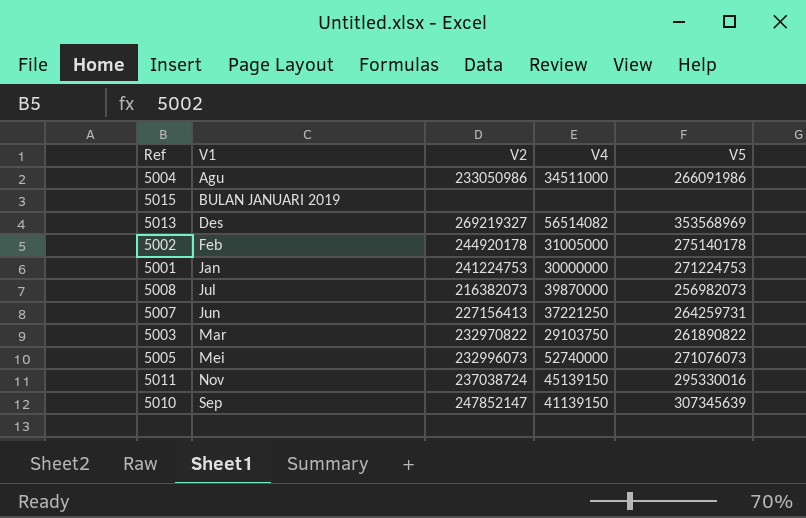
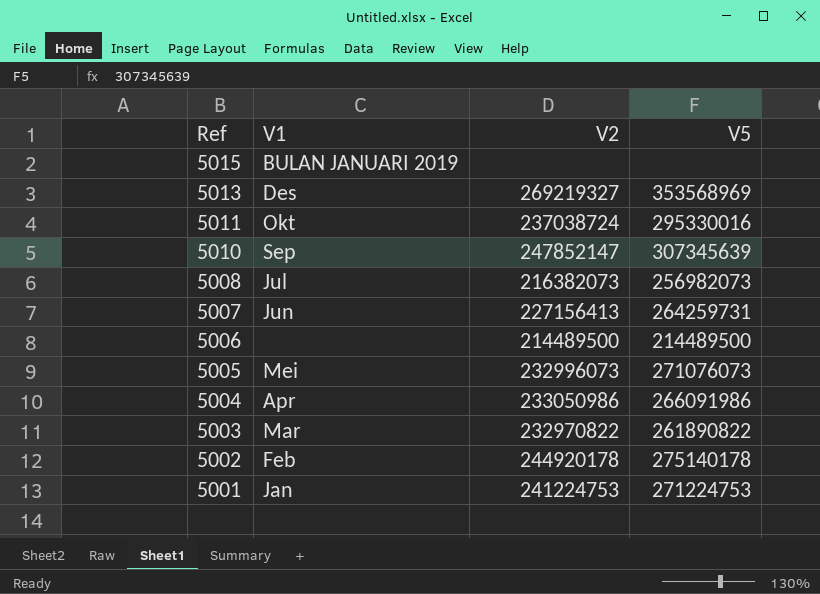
row order: V1 ascending -> Ref descending
column V4 | position: 4 -> none
5011 | V1: Nov -> Okt
row 5006: none -> none | 214489500 | 214489500
5004 | V1: Agu -> Apr

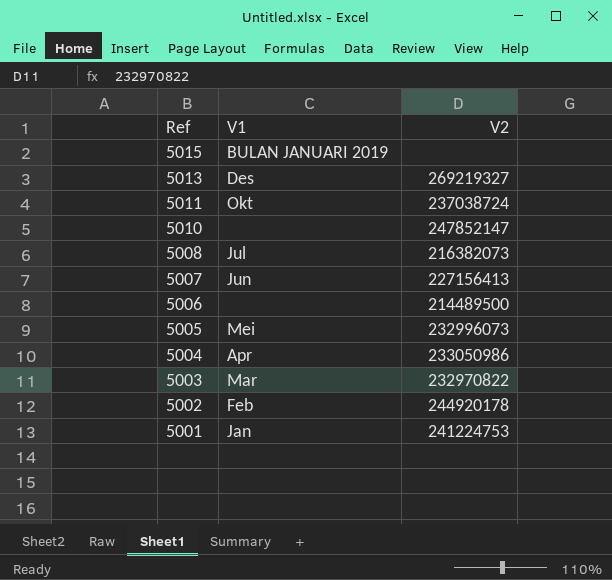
column V5 | position: 4 -> none
5010 | V1: Sep -> none

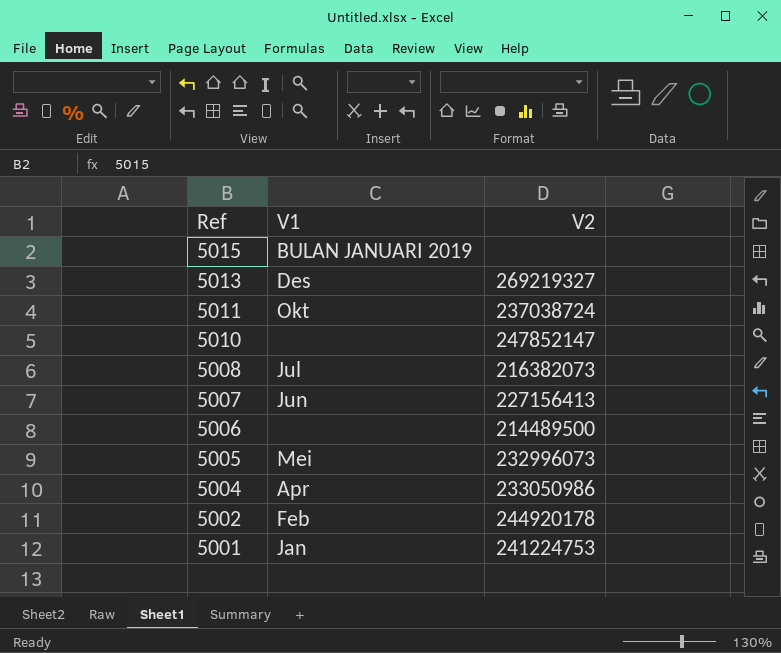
row 5003: Mar | 232970822 -> none

